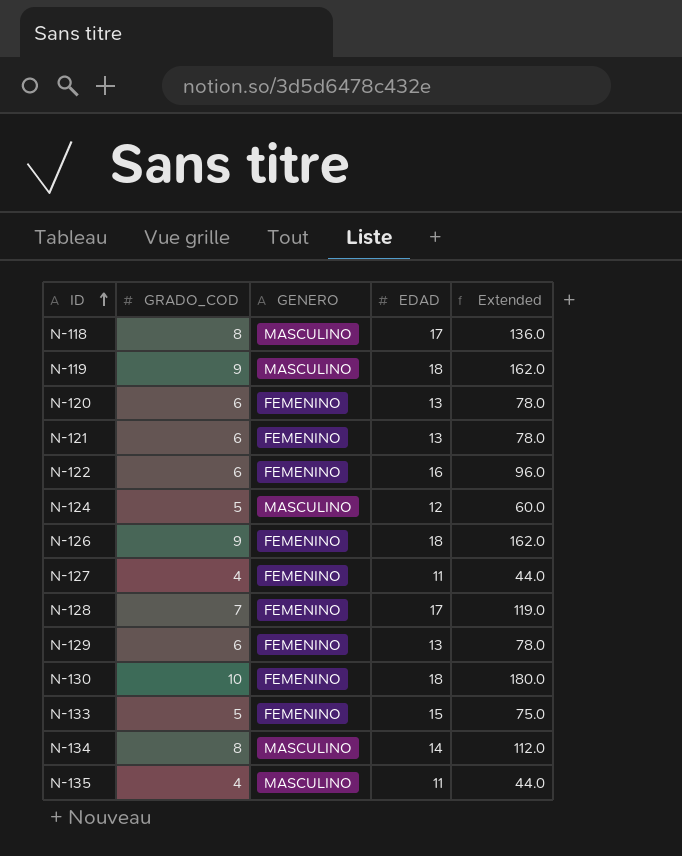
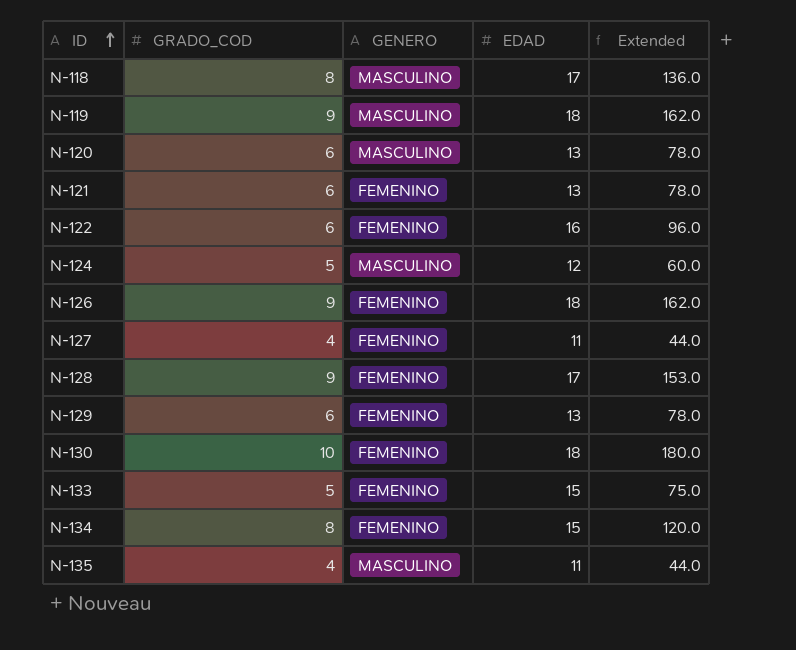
N-120 | GENERO: FEMENINO -> MASCULINO
N-128 | GRADO_COD: 7 -> 9
N-128 | Extended: 119.0 -> 153.0
N-134 | GENERO: MASCULINO -> FEMENINO
N-134 | EDAD: 14 -> 15
N-134 | Extended: 112.0 -> 120.0

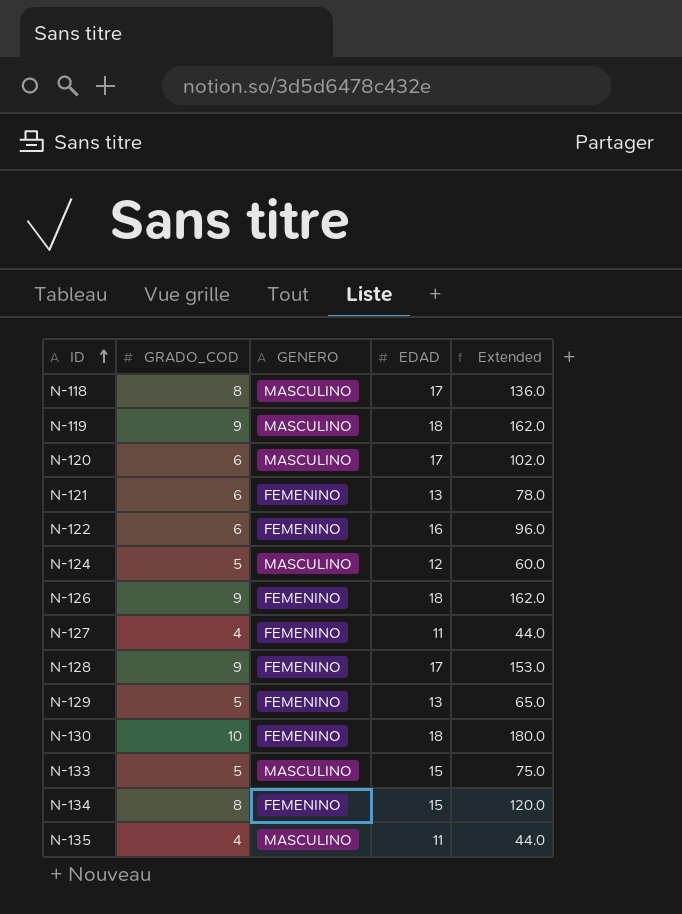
N-120 | EDAD: 13 -> 17
N-120 | Extended: 78.0 -> 102.0
N-129 | GRADO_COD: 6 -> 5
N-129 | Extended: 78.0 -> 65.0
N-133 | GENERO: FEMENINO -> MASCULINO

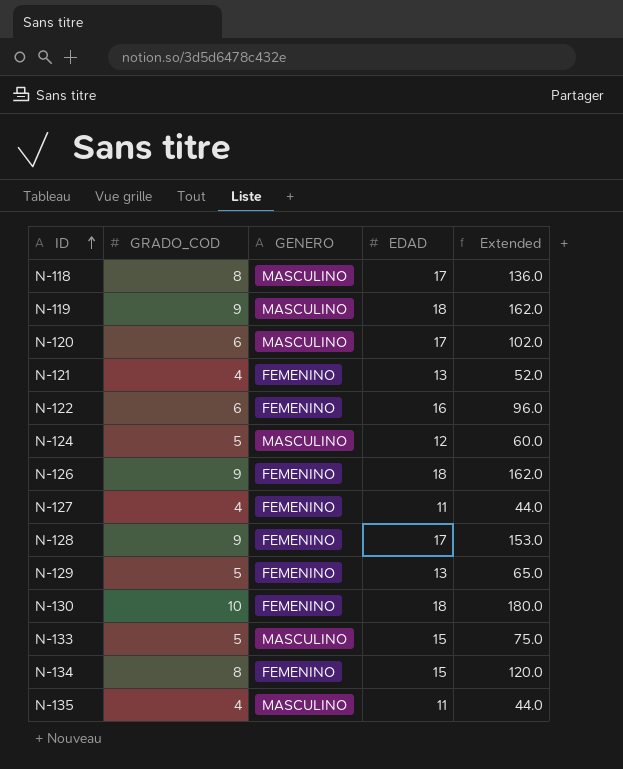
N-121 | GRADO_COD: 6 -> 4
N-121 | Extended: 78.0 -> 52.0

